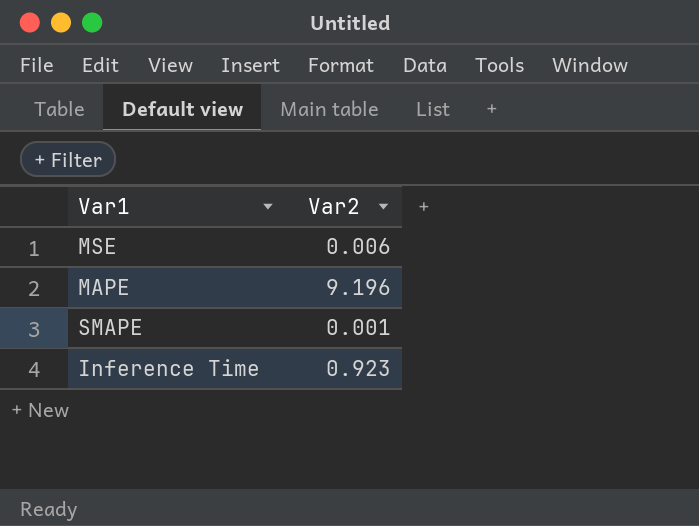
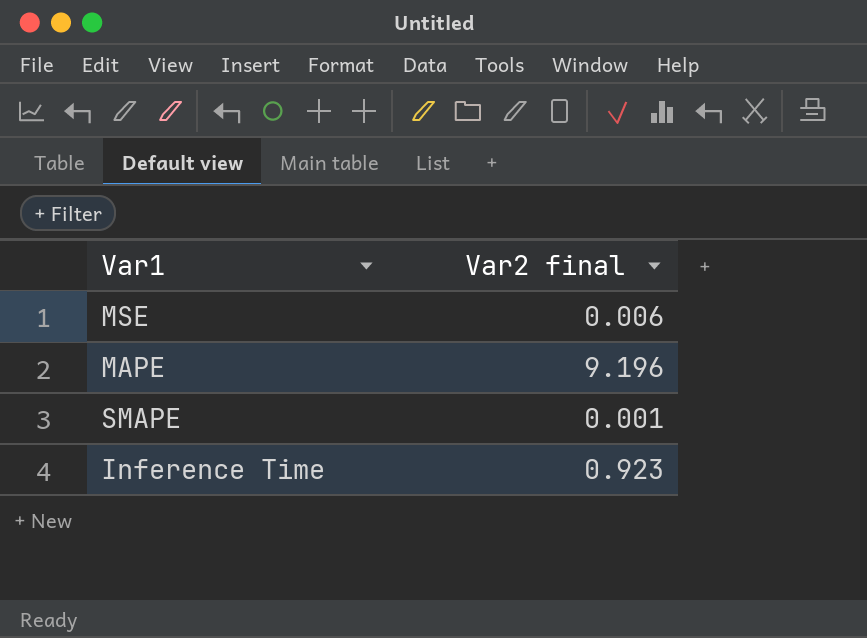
column name: Var2 -> Var2 final

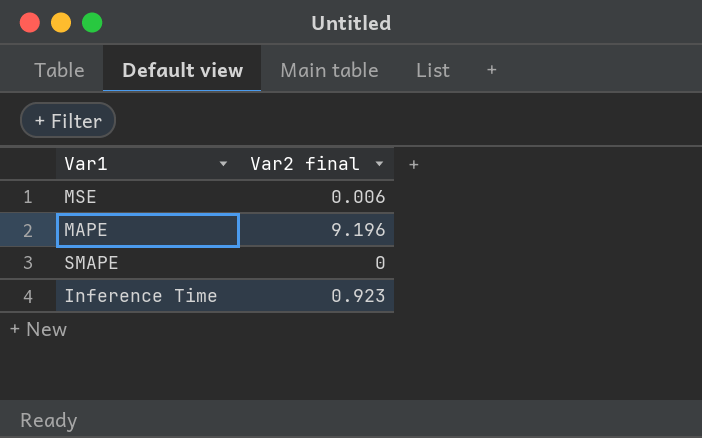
SMAPE | Var2 final: 0.001 -> 0

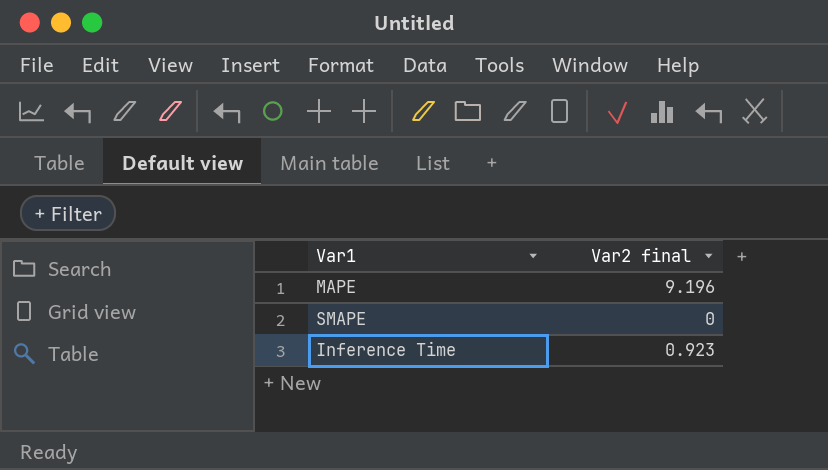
row MSE: 0.006 -> none

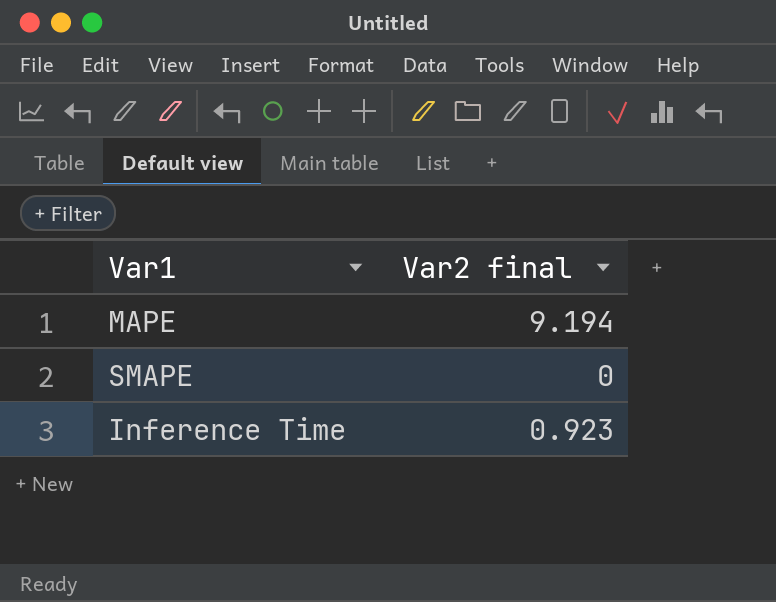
MAPE | Var2 final: 9.196 -> 9.194

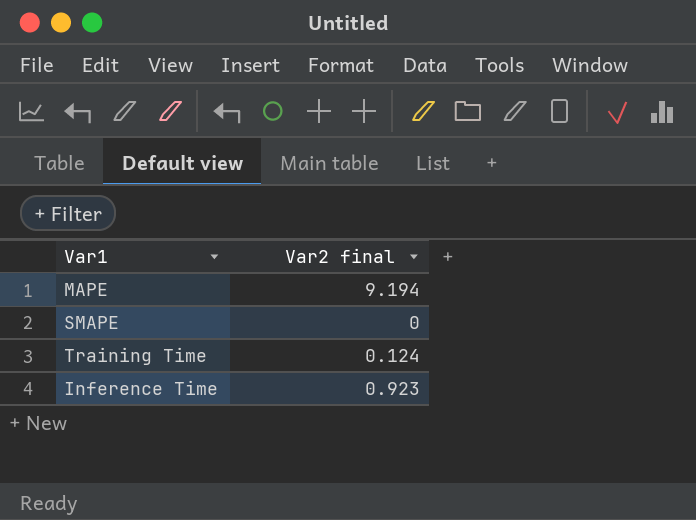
row Training Time: none -> 0.124

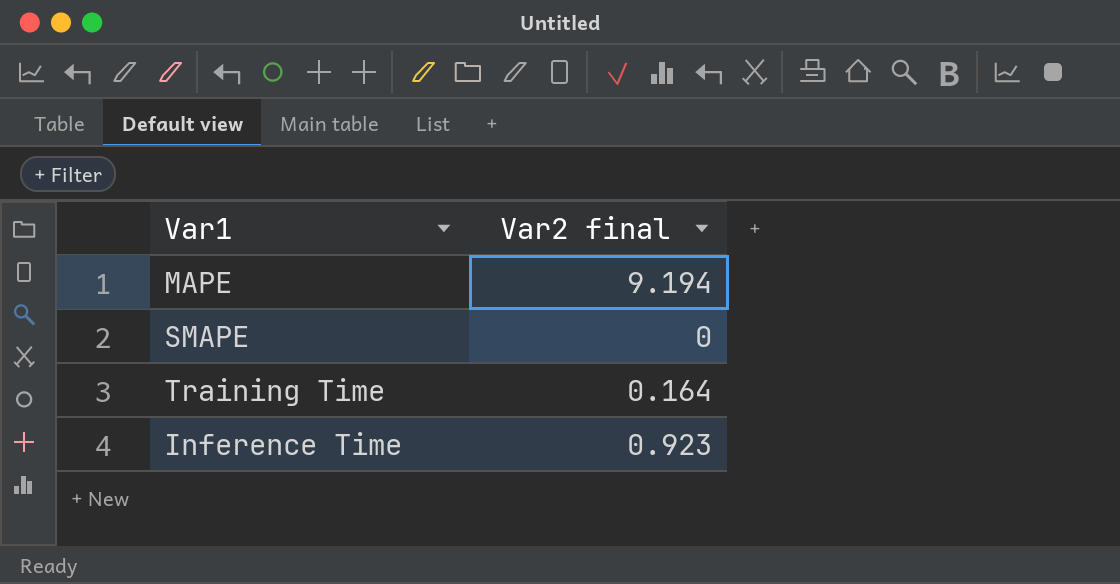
Training Time | Var2 final: 0.124 -> 0.164

